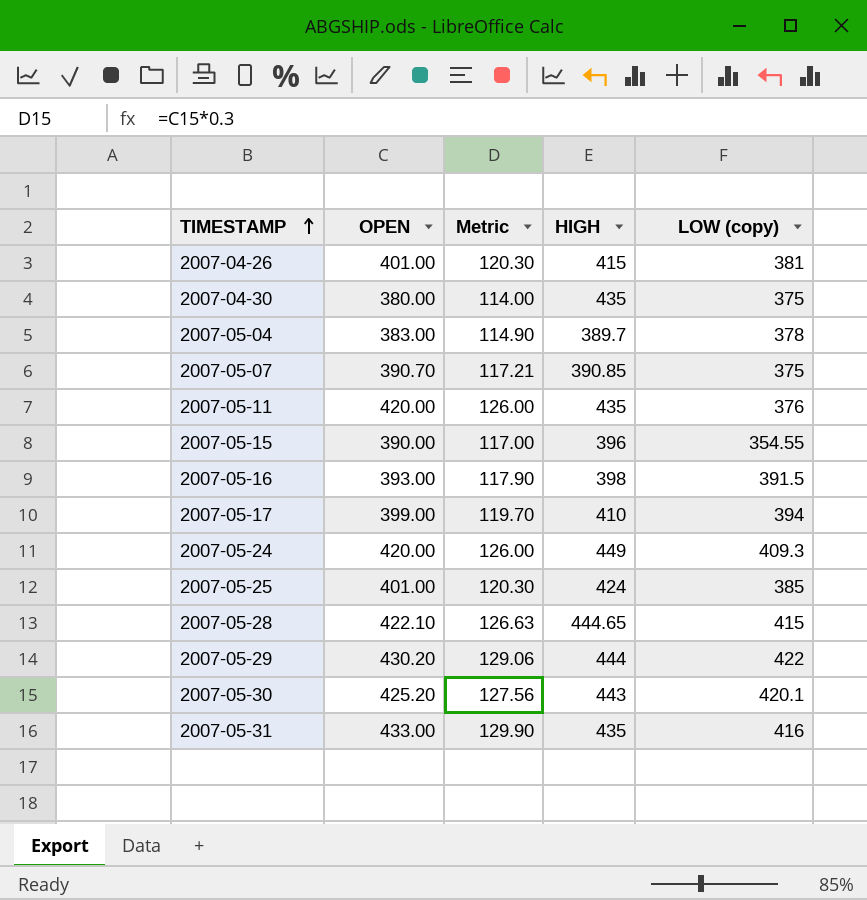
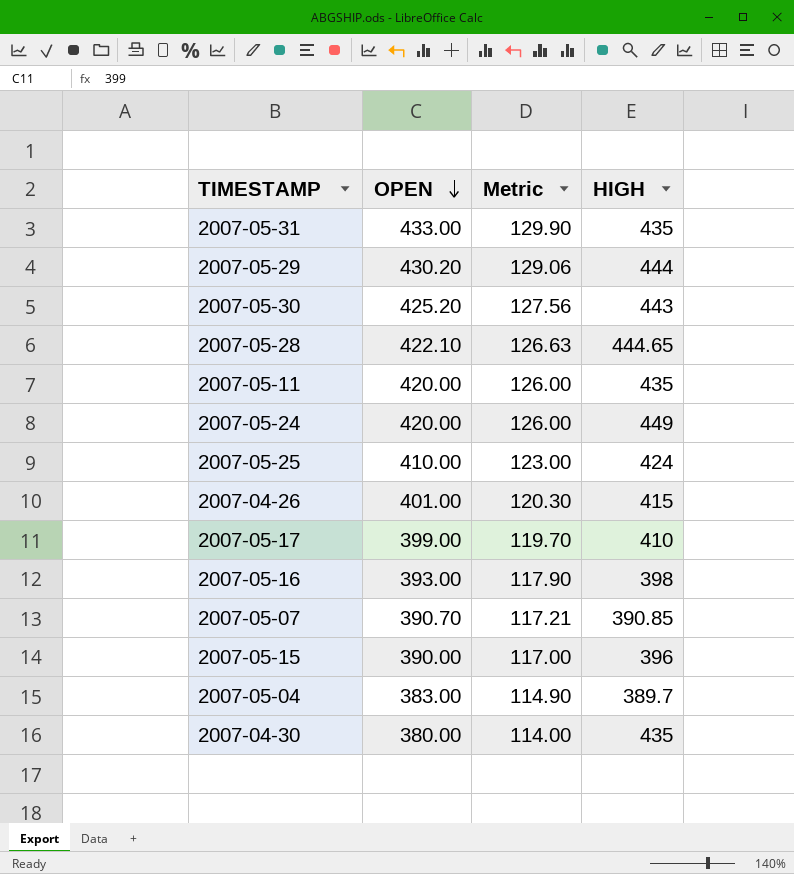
row order: TIMESTAMP ascending -> OPEN descending
column LOW (copy) | position: 5 -> none
2007-05-25 | OPEN: 401.00 -> 410.00
2007-05-25 | Metric: 120.30 -> 123.00

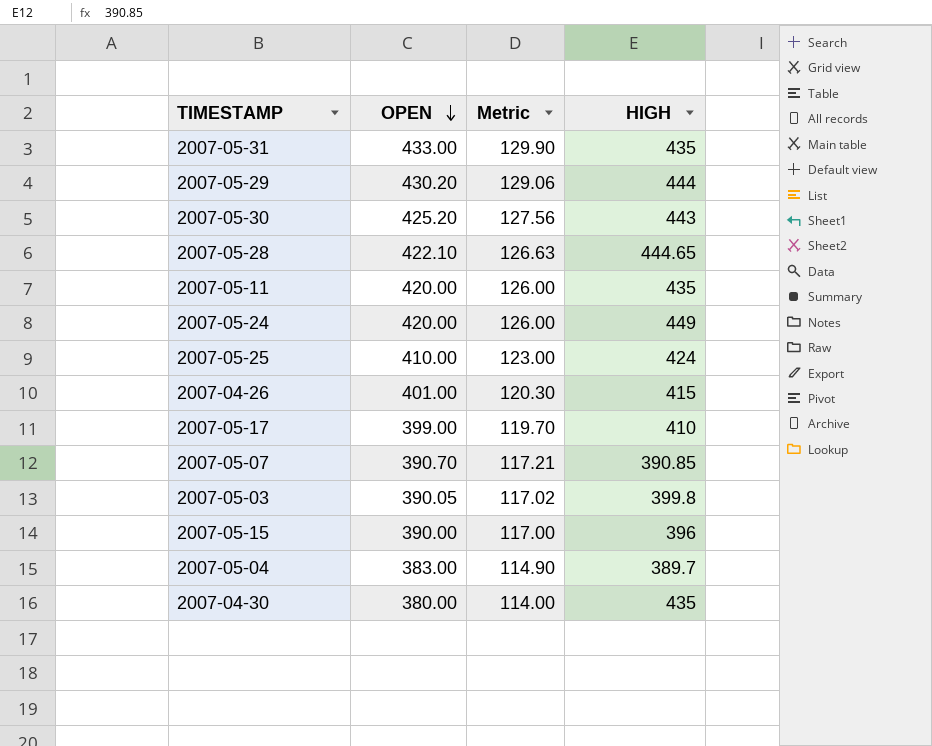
row 2007-05-16: 393.00 | 117.90 | 398 -> none
row 2007-05-03: none -> 390.05 | 117.02 | 399.8

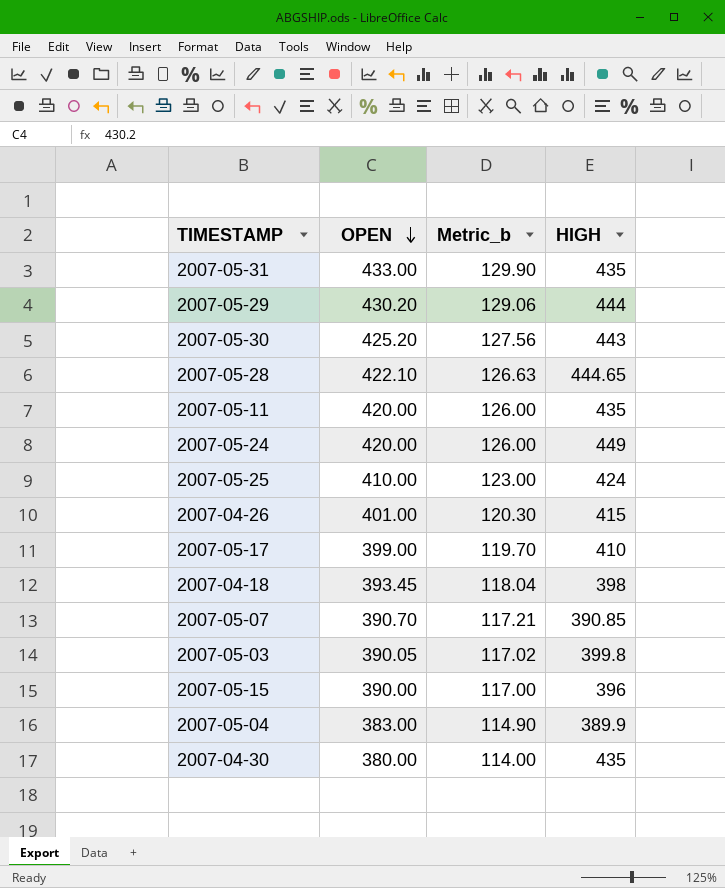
column name: Metric -> Metric_b
row 2007-04-18: none -> 393.45 | 118.04 | 398
2007-05-04 | HIGH: 389.7 -> 389.9

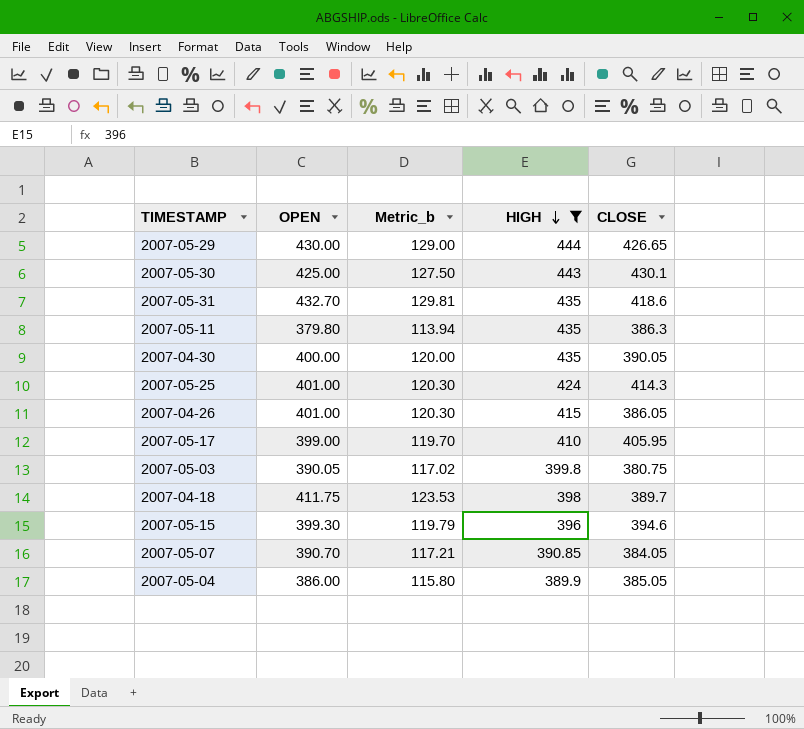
filter: none -> HIGH <= 444
row order: OPEN descending -> HIGH descending
column CLOSE | position: none -> 5
2007-05-29 | OPEN: 430.20 -> 430.00
2007-05-29 | Metric_b: 129.06 -> 129.00
2007-05-30 | OPEN: 425.20 -> 425.00
2007-05-30 | Metric_b: 127.56 -> 127.50
2007-05-31 | OPEN: 433.00 -> 432.70
2007-05-31 | Metric_b: 129.90 -> 129.81
2007-05-11 | OPEN: 420.00 -> 379.80
2007-05-11 | Metric_b: 126.00 -> 113.94
2007-04-30 | OPEN: 380.00 -> 400.00
2007-04-30 | Metric_b: 114.00 -> 120.00
2007-05-25 | OPEN: 410.00 -> 401.00
2007-05-25 | Metric_b: 123.00 -> 120.30
2007-04-18 | OPEN: 393.45 -> 411.75
2007-04-18 | Metric_b: 118.04 -> 123.53
2007-05-15 | OPEN: 390.00 -> 399.30
2007-05-15 | Metric_b: 117.00 -> 119.79
2007-05-04 | OPEN: 383.00 -> 386.00
2007-05-04 | Metric_b: 114.90 -> 115.80

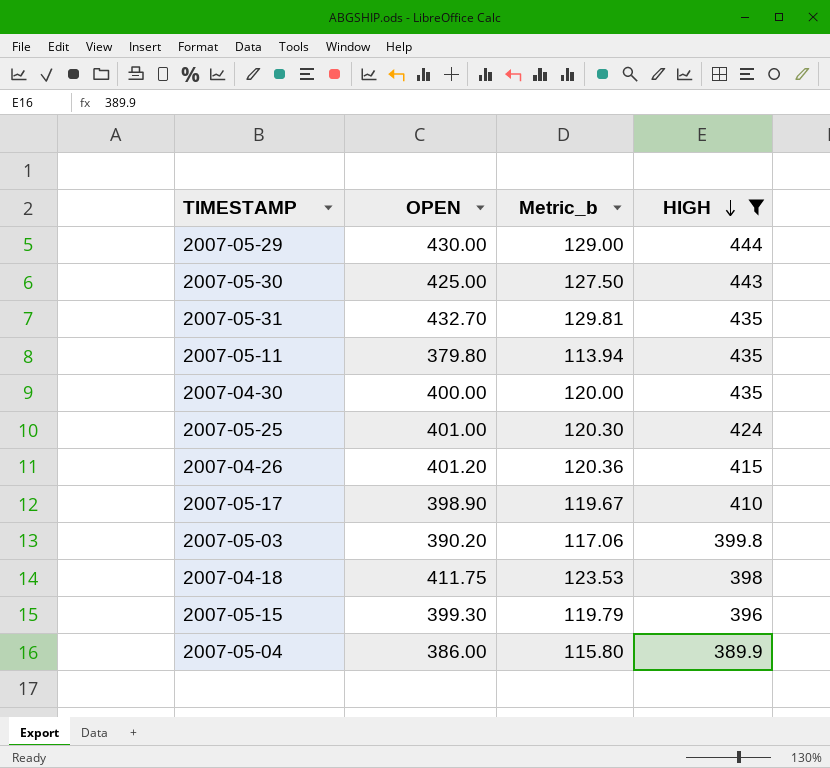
column CLOSE | position: 5 -> none
row 2007-05-07: 390.70 | 117.21 | 390.85 | 384.05 -> none
2007-04-26 | OPEN: 401.00 -> 401.20
2007-04-26 | Metric_b: 120.30 -> 120.36
2007-05-17 | OPEN: 399.00 -> 398.90
2007-05-17 | Metric_b: 119.70 -> 119.67
2007-05-03 | OPEN: 390.05 -> 390.20
2007-05-03 | Metric_b: 117.02 -> 117.06

